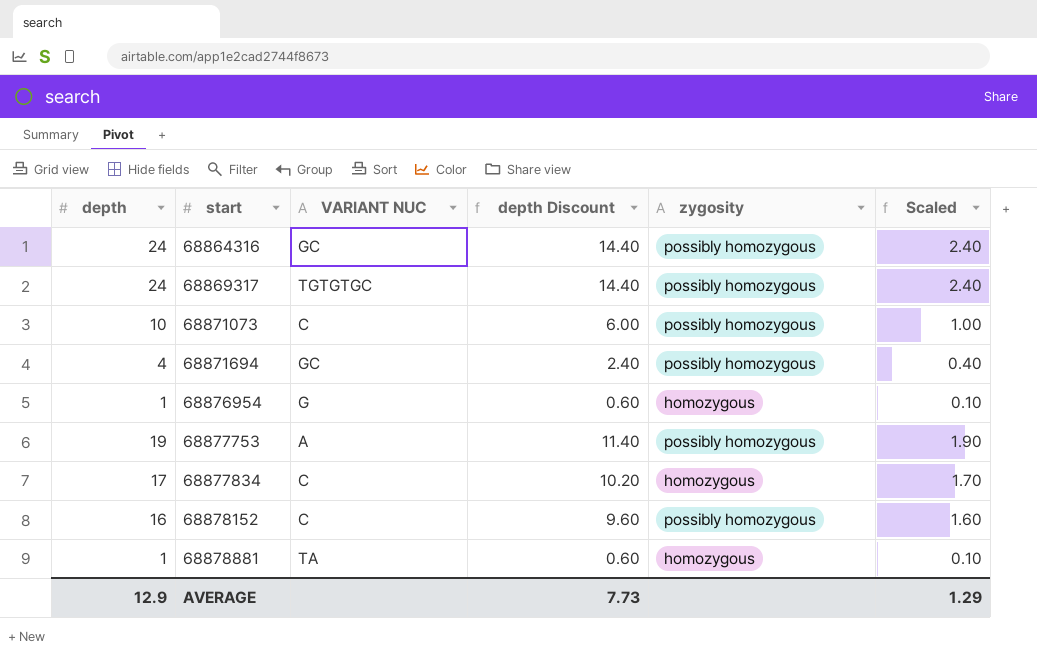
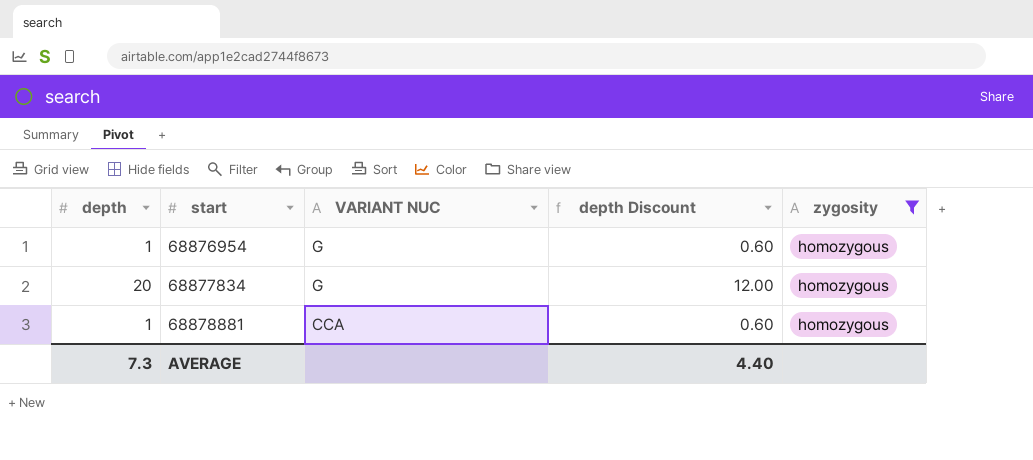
filter: none -> zygosity = homozygous
column Scaled | formula: [depth] * 0.1 -> none
68877834 | depth: 17 -> 20
68877834 | VARIANT NUC: C -> G
68877834 | depth Discount: 10.20 -> 12.00
68878881 | VARIANT NUC: TA -> CCA
AVERAGE | depth: 12.9 -> 7.3
AVERAGE | depth Discount: 7.73 -> 4.40

